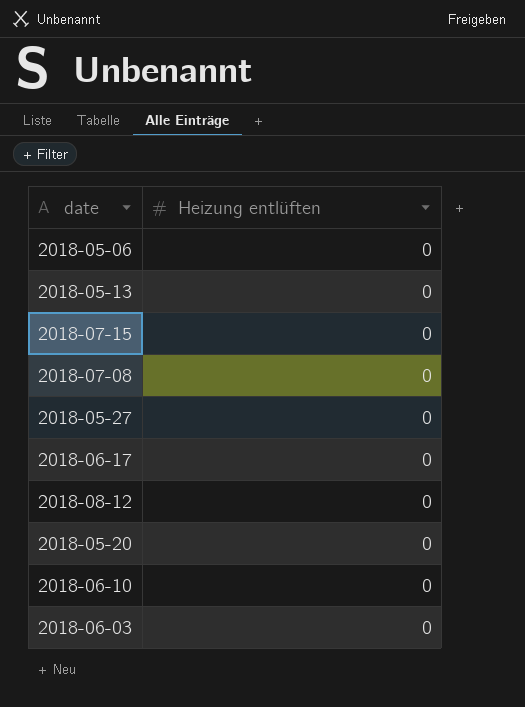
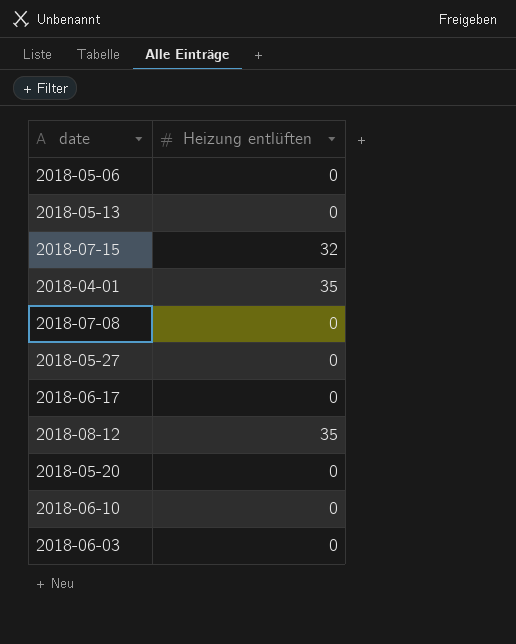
2018-07-15 | Heizung entlüften: 0 -> 32
row 2018-04-01: none -> 35
2018-08-12 | Heizung entlüften: 0 -> 35

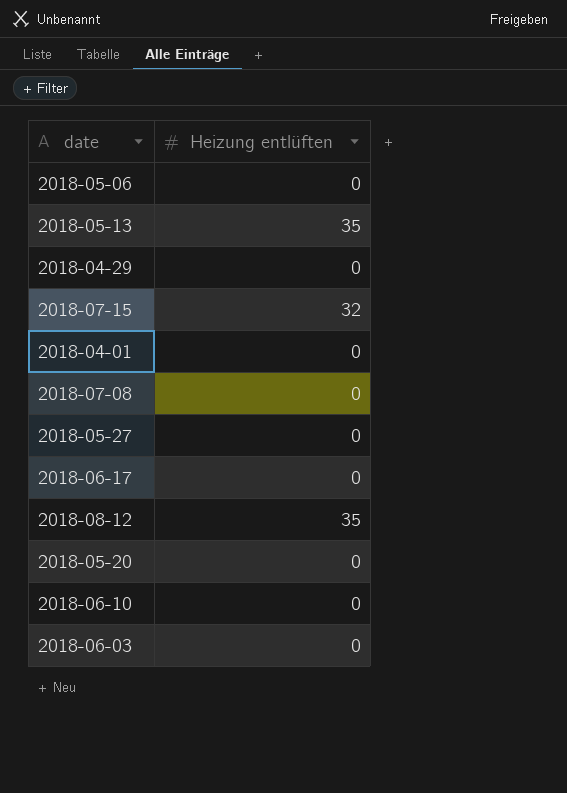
2018-05-13 | Heizung entlüften: 0 -> 35
row 2018-04-29: none -> 0
2018-04-01 | Heizung entlüften: 35 -> 0

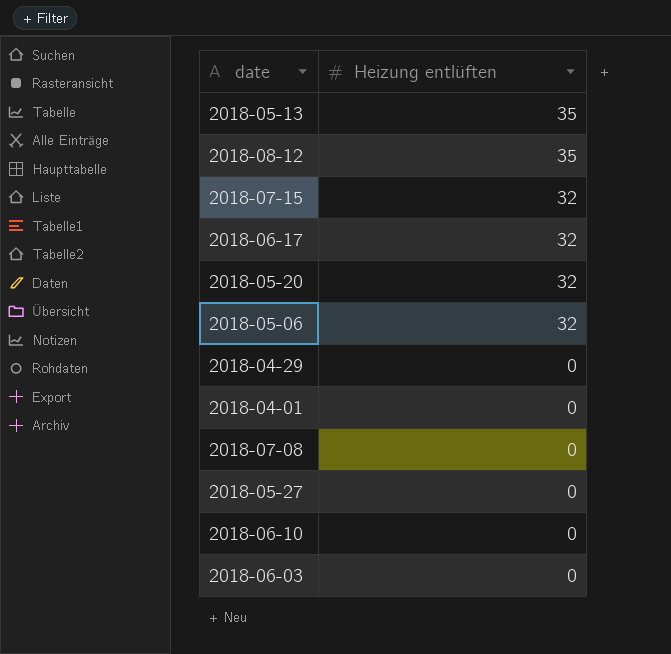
row order: none -> Heizung entlüften descending
2018-06-17 | Heizung entlüften: 0 -> 32
2018-05-20 | Heizung entlüften: 0 -> 32
2018-05-06 | Heizung entlüften: 0 -> 32

